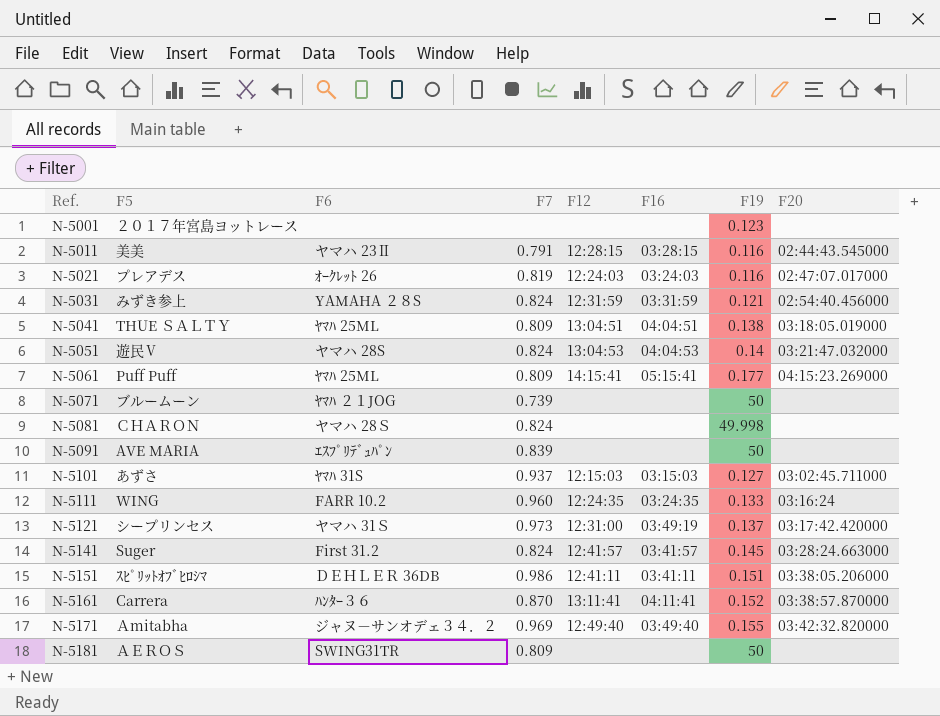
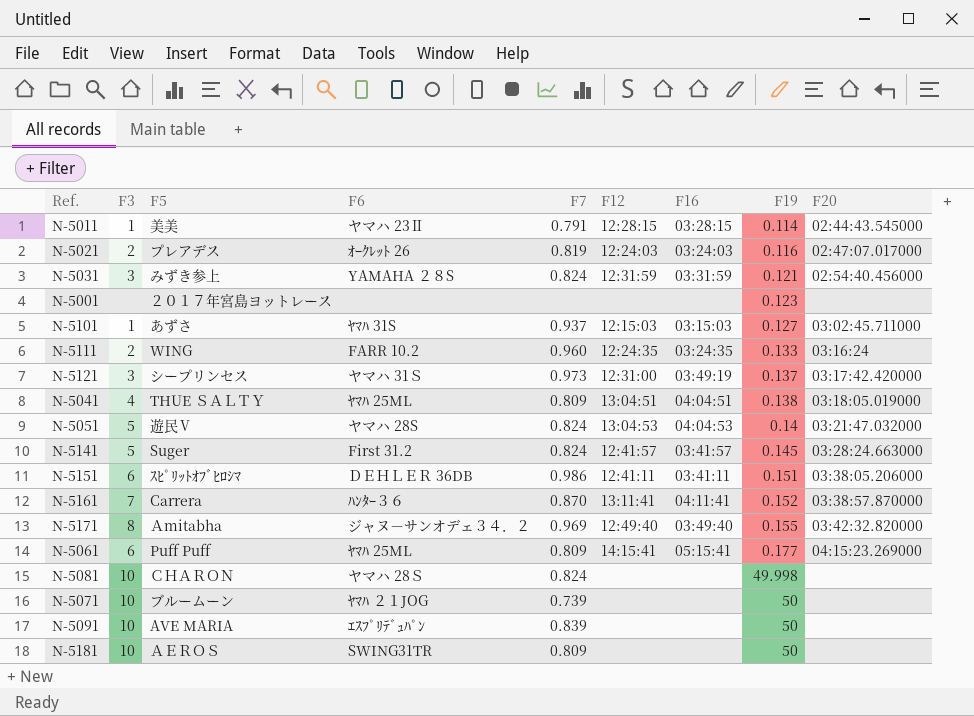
row order: Ref. ascending -> F19 ascending
column F3 | position: none -> 2
N-5011 | F19: 0.116 -> 0.114

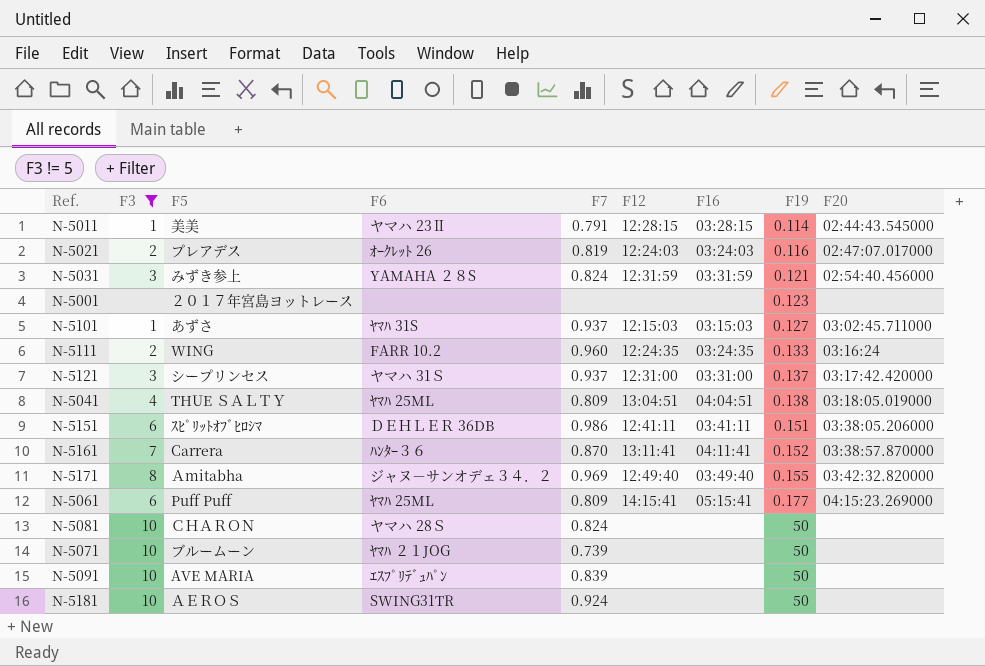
filter: none -> F3 != 5
N-5121 | F7: 0.973 -> 0.937
N-5121 | F16: 03:49:19 -> 03:31:00
N-5081 | F19: 49.998 -> 50
N-5181 | F7: 0.809 -> 0.924

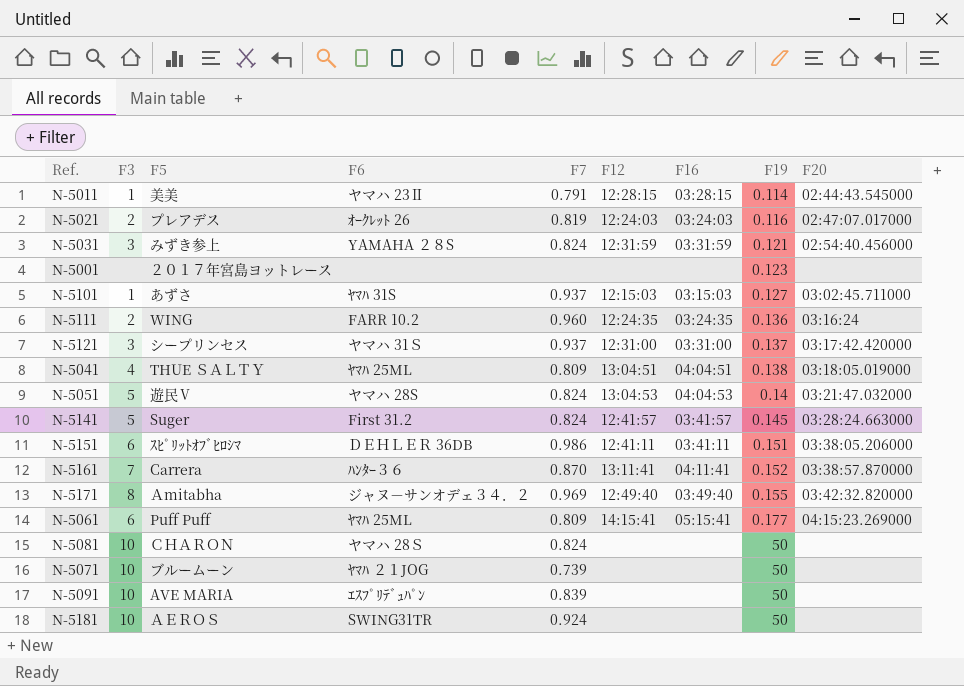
filter: F3 != 5 -> none
N-5111 | F19: 0.133 -> 0.136

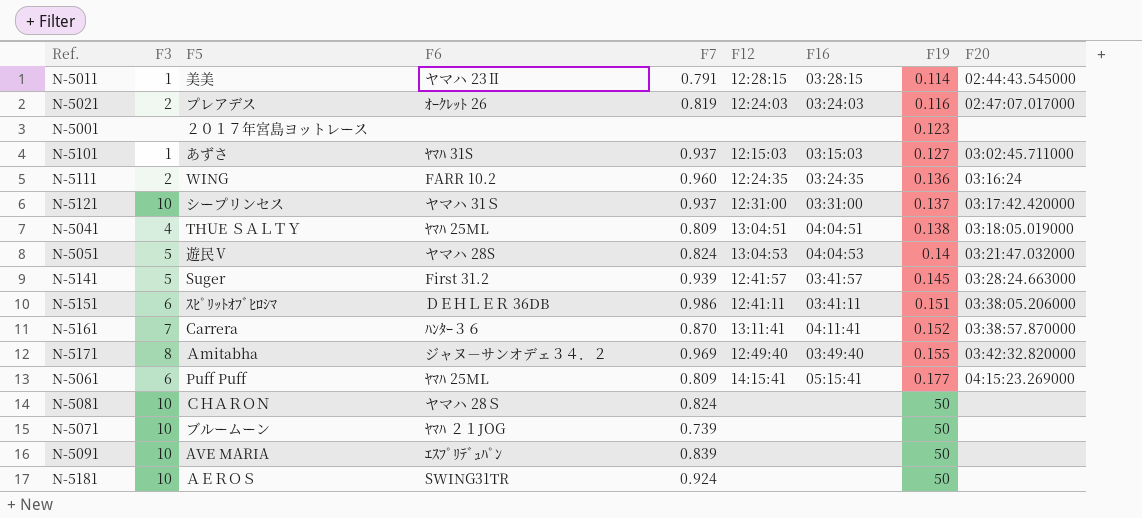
row N-5031: 3 | みずき参上 | YAMAHA ２８S | 0.824 | 12:31:59 | 03:31:59 | 0.121 | 02:54:40.456000 -> none
N-5121 | F3: 3 -> 10
N-5141 | F7: 0.824 -> 0.939

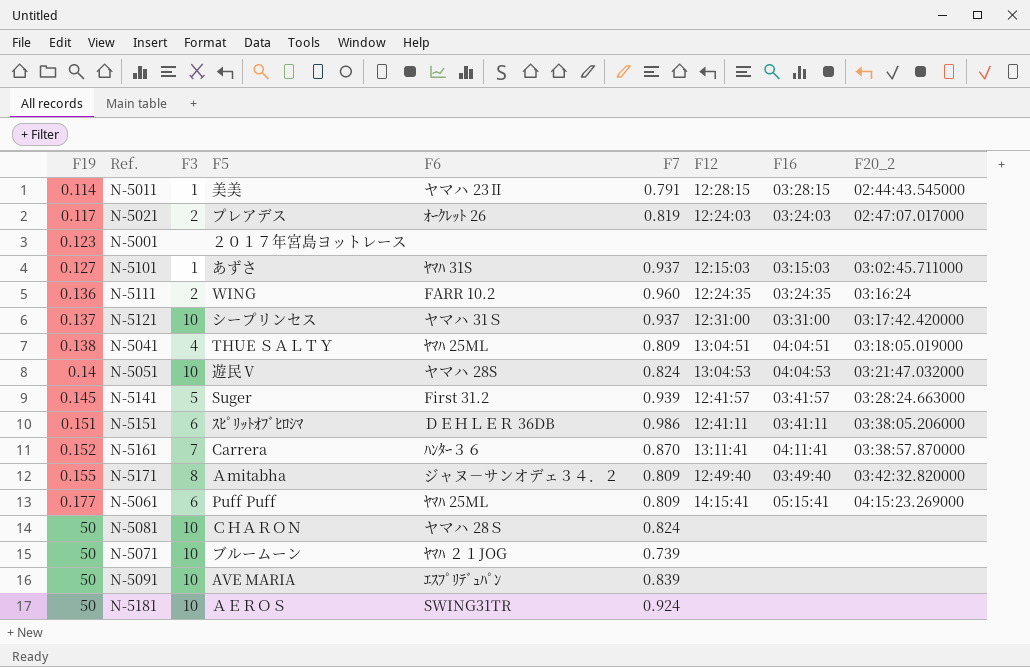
column F19 | position: 8 -> 1
column name: F20 -> F20_2
N-5021 | F19: 0.116 -> 0.117
N-5051 | F3: 5 -> 10
N-5171 | F7: 0.969 -> 0.809

